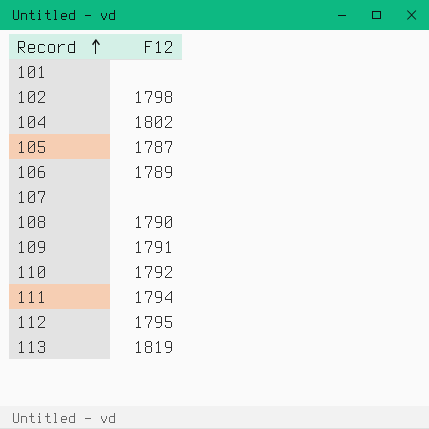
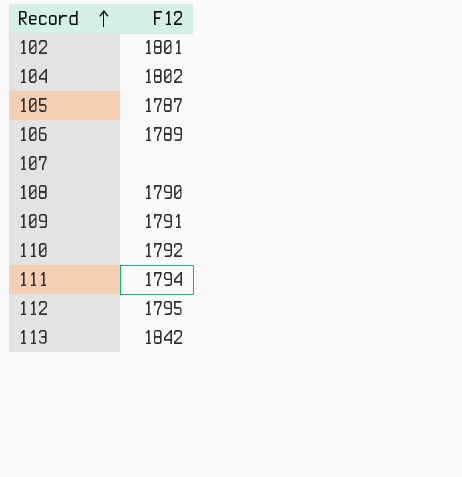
row 101: none -> none
102 | F12: 1798 -> 1801
113 | F12: 1819 -> 1842

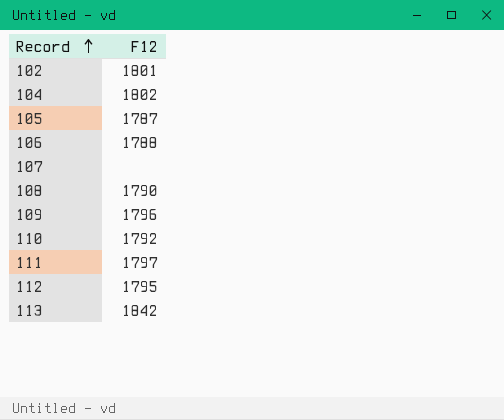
106 | F12: 1789 -> 1788
109 | F12: 1791 -> 1796
111 | F12: 1794 -> 1797

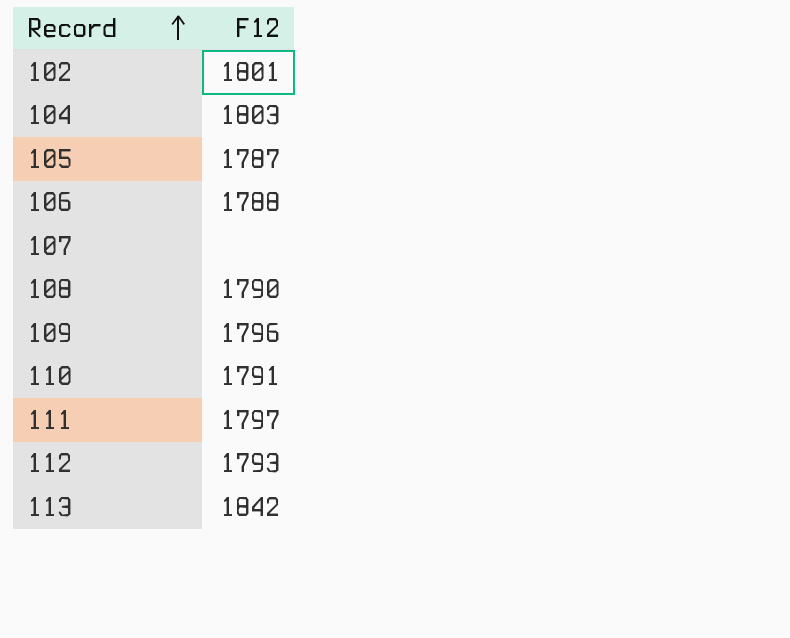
104 | F12: 1802 -> 1803
110 | F12: 1792 -> 1791
112 | F12: 1795 -> 1793

